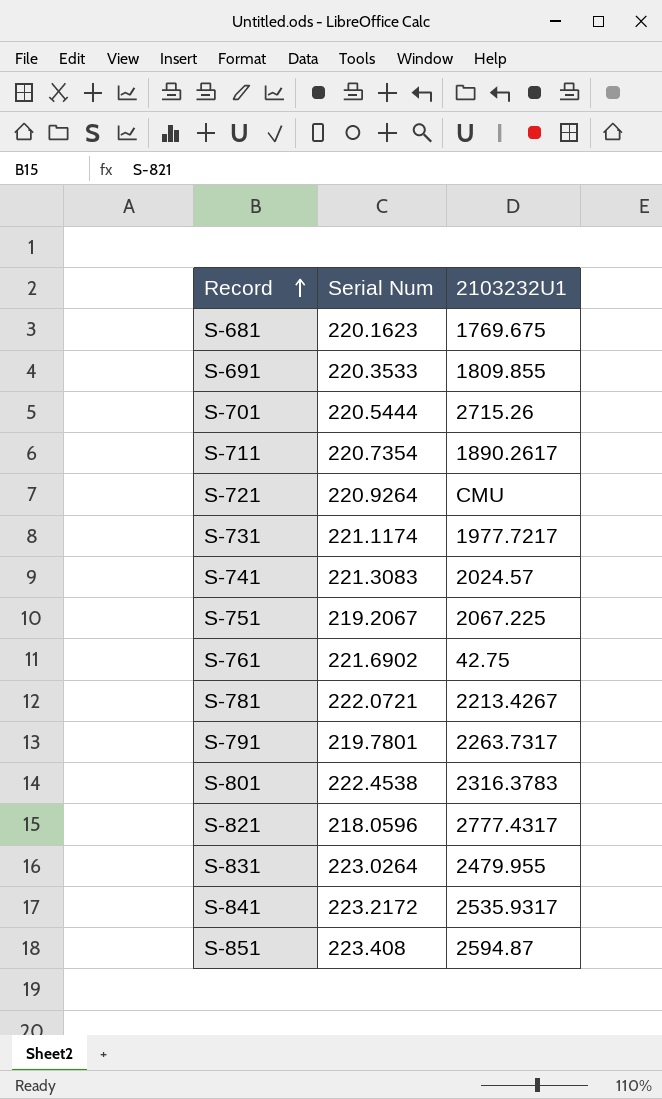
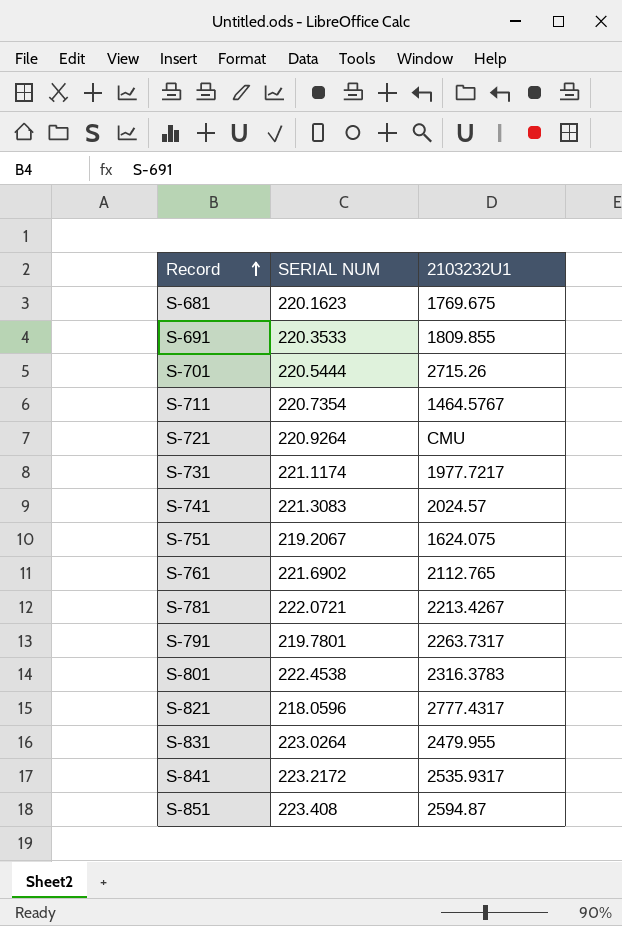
column name: Serial Num -> SERIAL NUM
S-711 | 2103232U1: 1890.2617 -> 1464.5767
S-751 | 2103232U1: 2067.225 -> 1624.075
S-761 | 2103232U1: 42.75 -> 2112.765

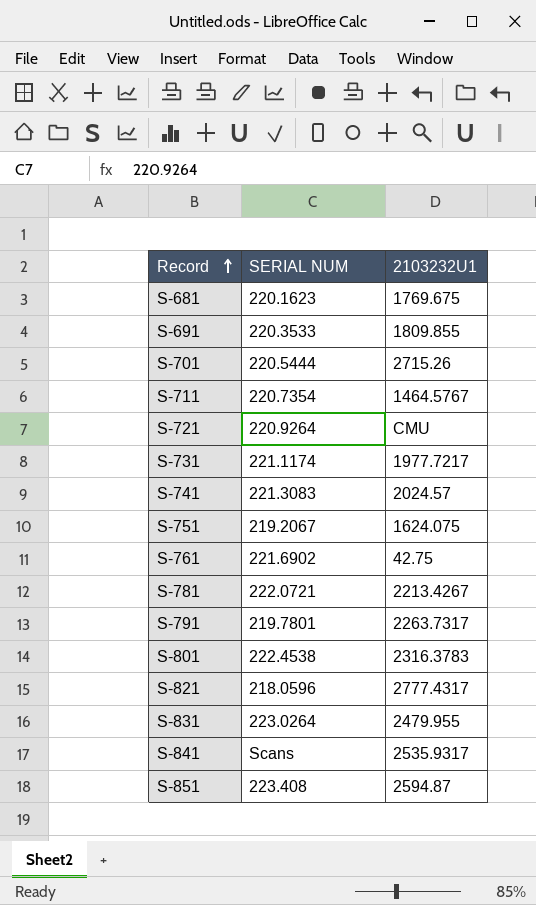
S-761 | 2103232U1: 2112.765 -> 42.75
S-841 | SERIAL NUM: 223.2172 -> Scans

